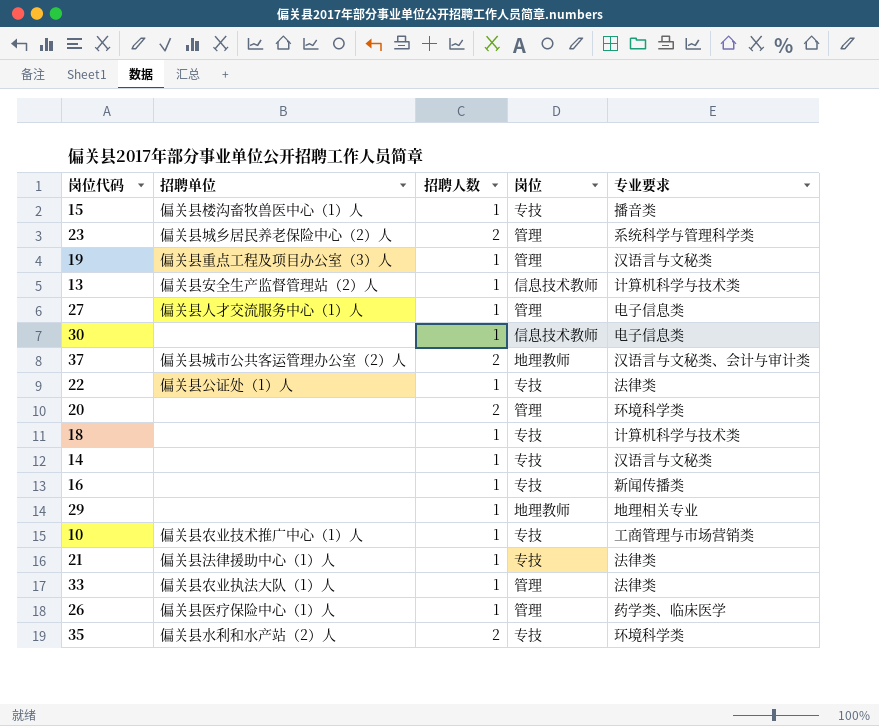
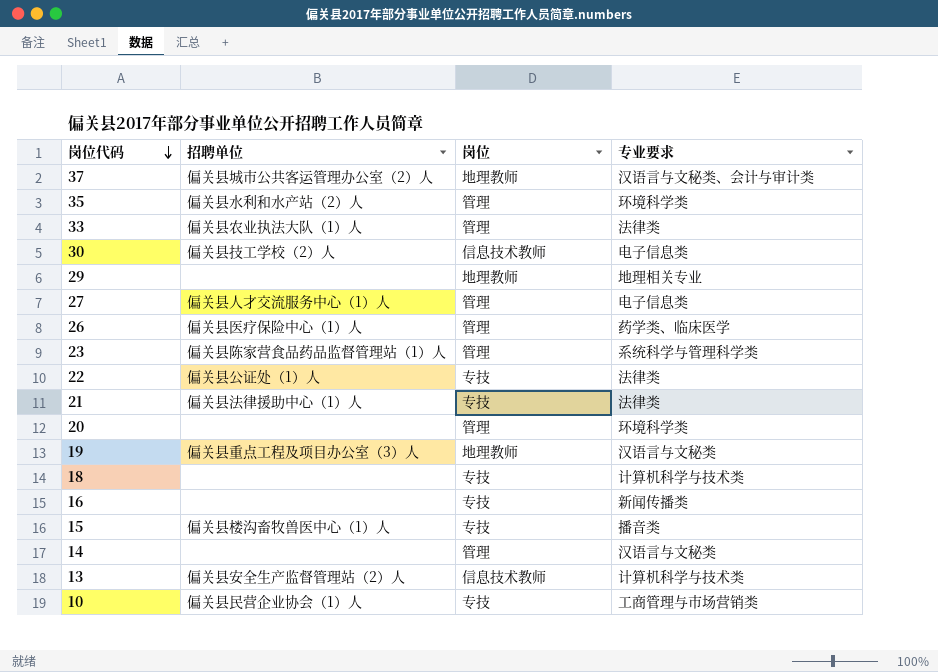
row order: none -> 岗位代码 descending
column 招聘人数 | position: 3 -> none
35 | 岗位: 专技 -> 管理
30 | 招聘单位: none -> 偏关县技工学校（2）人
23 | 招聘单位: 偏关县城乡居民养老保险中心（2）人 -> 偏关县陈家营食品药品监督管理站（1）人
19 | 岗位: 管理 -> 地理教师
14 | 岗位: 专技 -> 管理
10 | 招聘单位: 偏关县农业技术推广中心（1）人 -> 偏关县民营企业协会（1）人

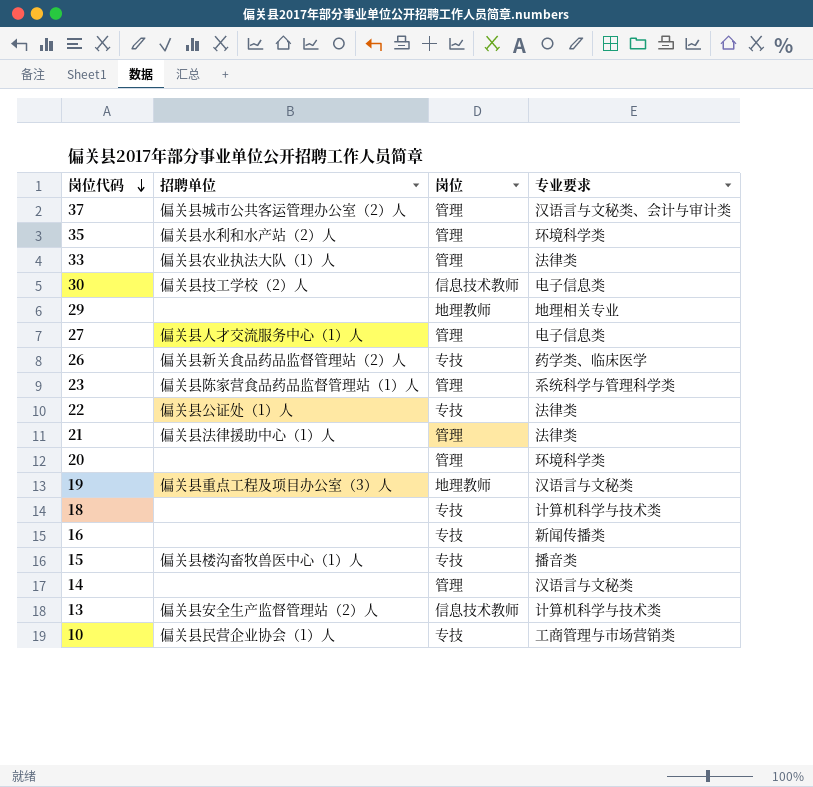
37 | 岗位: 地理教师 -> 管理
26 | 招聘单位: 偏关县医疗保险中心（1）人 -> 偏关县新关食品药品监督管理站（2）人
26 | 岗位: 管理 -> 专技
21 | 岗位: 专技 -> 管理

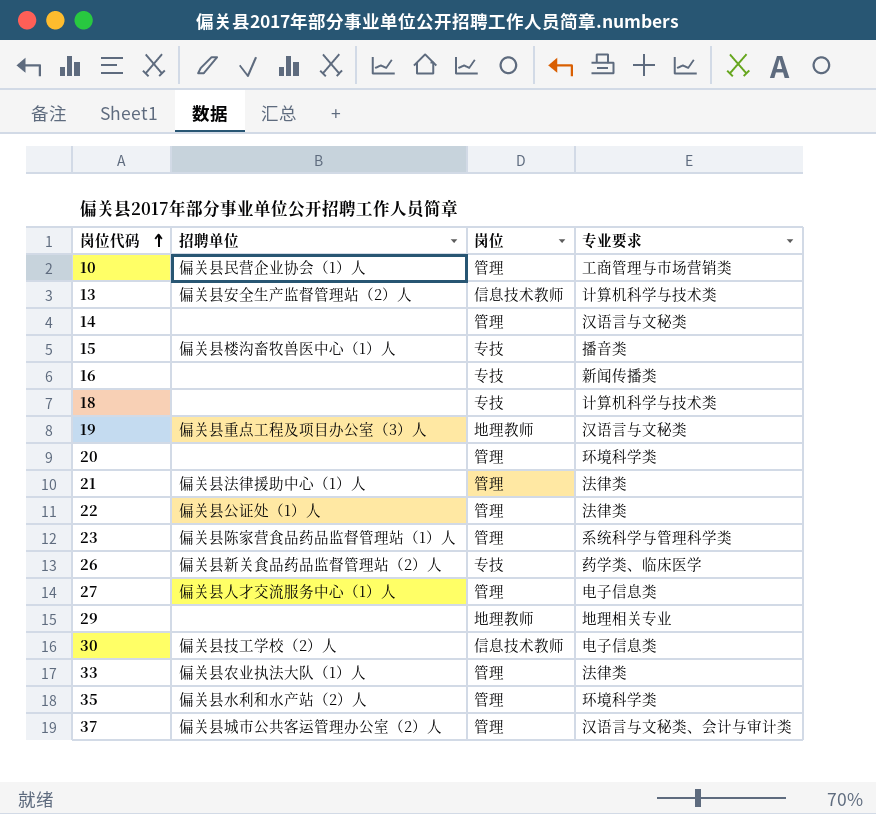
row order: 岗位代码 descending -> 岗位代码 ascending
10 | 岗位: 专技 -> 管理
22 | 岗位: 专技 -> 管理

